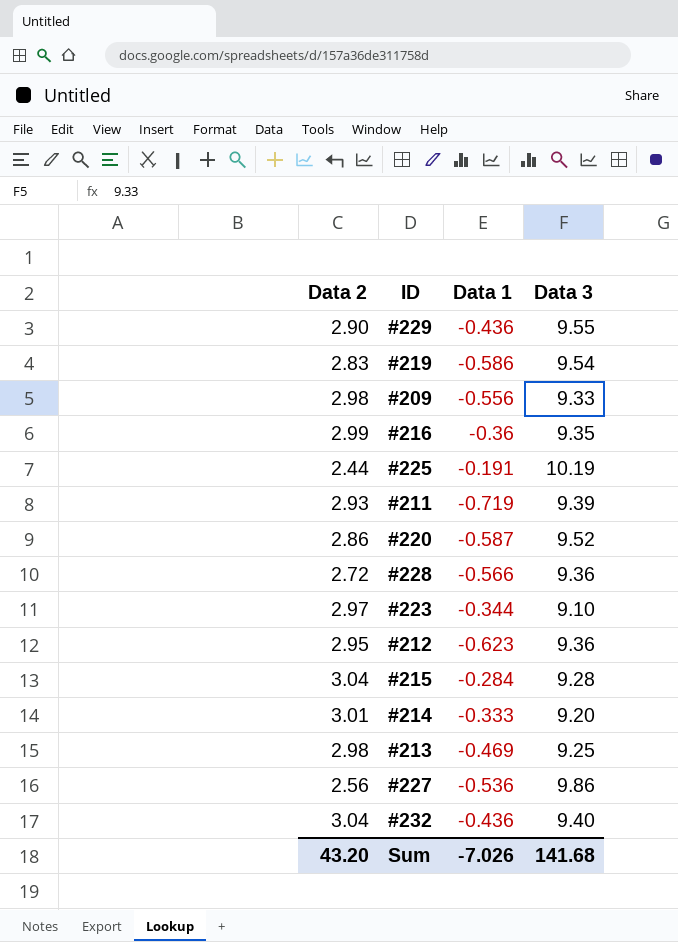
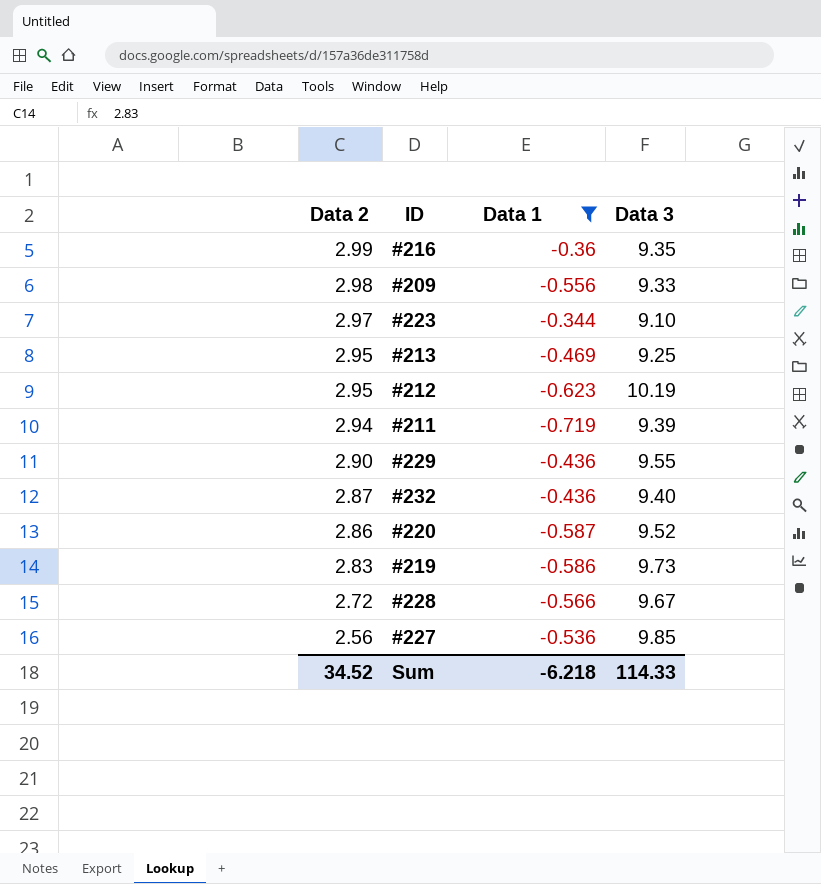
filter: none -> Data 1 <= -0.344
row order: none -> Data 2 descending
#213 | Data 2: 2.98 -> 2.95
#212 | Data 3: 9.36 -> 10.19
#211 | Data 2: 2.93 -> 2.94
#232 | Data 2: 3.04 -> 2.87
#219 | Data 3: 9.54 -> 9.73
#228 | Data 3: 9.36 -> 9.67
#227 | Data 3: 9.86 -> 9.85
Sum | Data 2: 43.20 -> 34.52
Sum | Data 1: -7.026 -> -6.218
Sum | Data 3: 141.68 -> 114.33

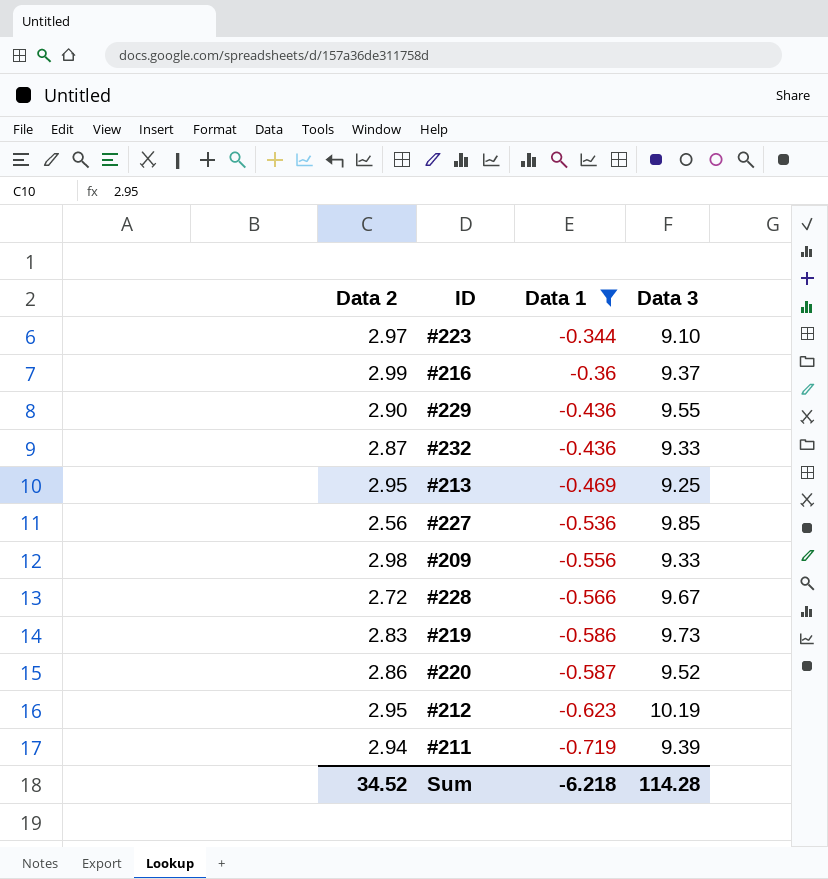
row order: Data 2 descending -> Data 1 descending
#216 | Data 3: 9.35 -> 9.37
#232 | Data 3: 9.40 -> 9.33
Sum | Data 3: 114.33 -> 114.28

